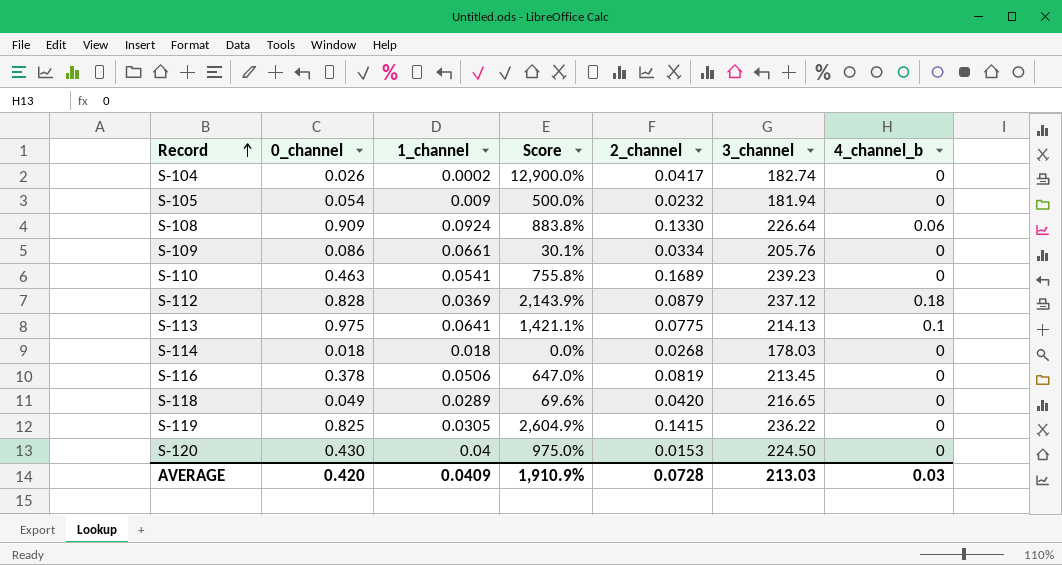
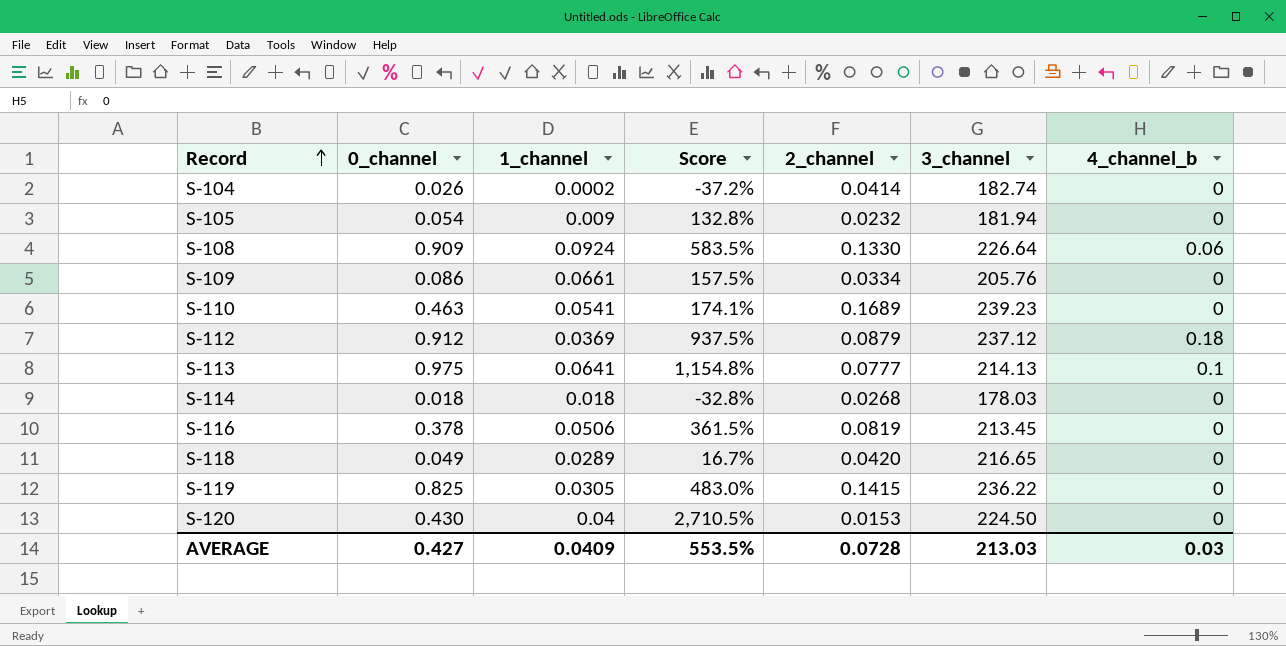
column Score | formula: ([0_channel] - [1_channel]) / [1_channel] -> ([0_channel] - [2_channel]) / [2_channel]
S-104 | 2_channel: 0.0417 -> 0.0414
S-112 | 0_channel: 0.828 -> 0.912
S-113 | 2_channel: 0.0775 -> 0.0777
AVERAGE | 0_channel: 0.420 -> 0.427
AVERAGE | Score: 1,910.9% -> 553.5%

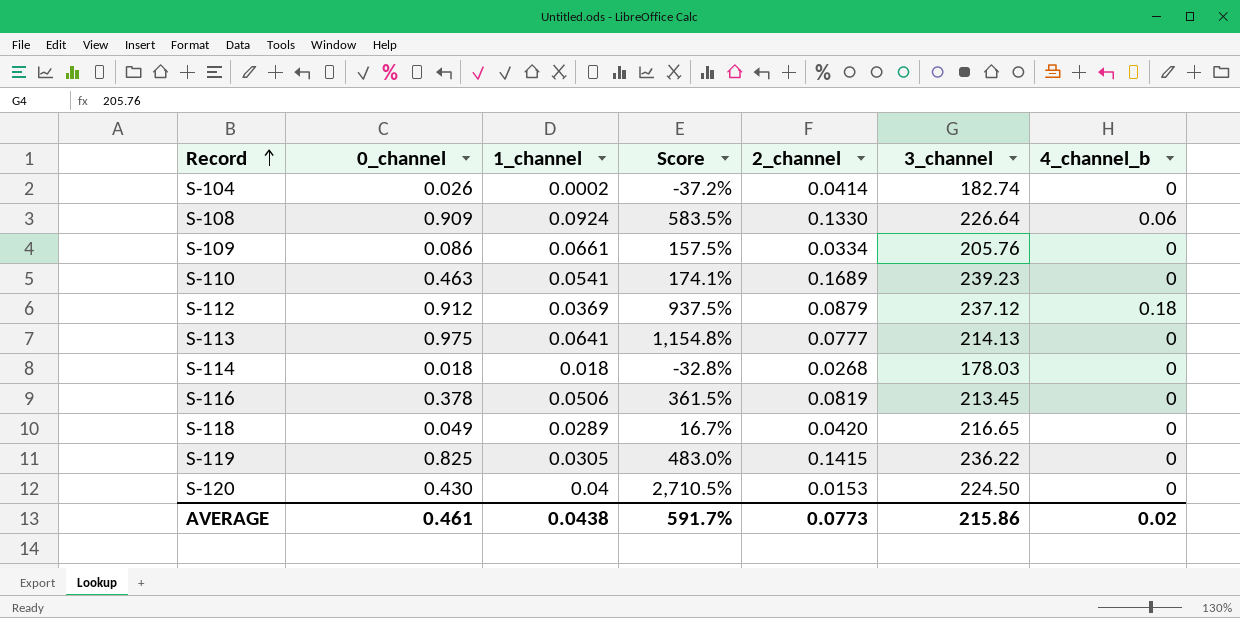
row S-105: 0.054 | 0.009 | 132.8% | 0.0232 | 181.94 | 0 -> none
S-113 | 4_channel_b: 0.1 -> 0
AVERAGE | 0_channel: 0.427 -> 0.461
AVERAGE | 1_channel: 0.0409 -> 0.0438
AVERAGE | Score: 553.5% -> 591.7%
AVERAGE | 2_channel: 0.0728 -> 0.0773
AVERAGE | 3_channel: 213.03 -> 215.86
AVERAGE | 4_channel_b: 0.03 -> 0.02

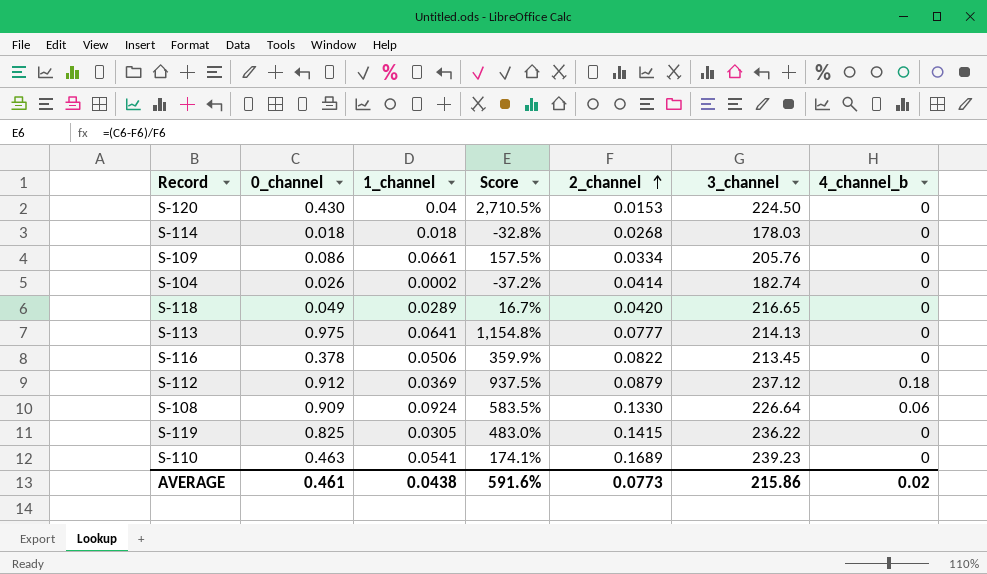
row order: Record ascending -> 2_channel ascending
S-116 | Score: 361.5% -> 359.9%
S-116 | 2_channel: 0.0819 -> 0.0822
AVERAGE | Score: 591.7% -> 591.6%

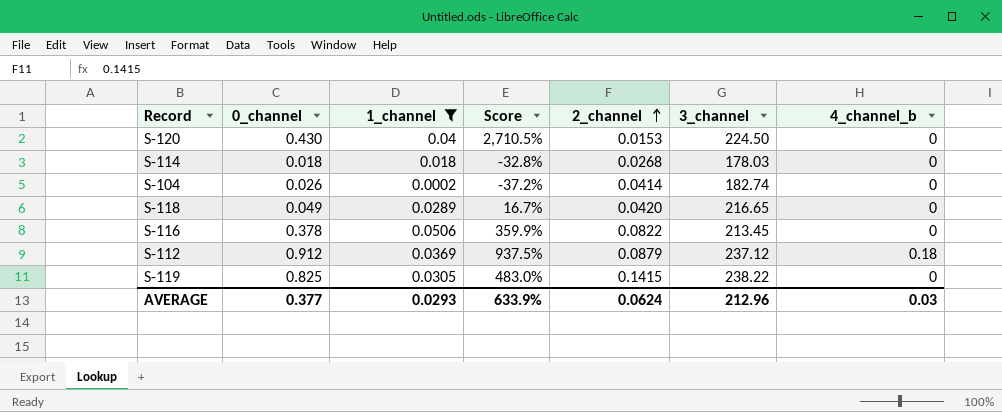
filter: none -> 1_channel <= 0.0506
S-119 | 3_channel: 236.22 -> 238.22
AVERAGE | 0_channel: 0.461 -> 0.377
AVERAGE | 1_channel: 0.0438 -> 0.0293
AVERAGE | Score: 591.6% -> 633.9%
AVERAGE | 2_channel: 0.0773 -> 0.0624
AVERAGE | 3_channel: 215.86 -> 212.96
AVERAGE | 4_channel_b: 0.02 -> 0.03

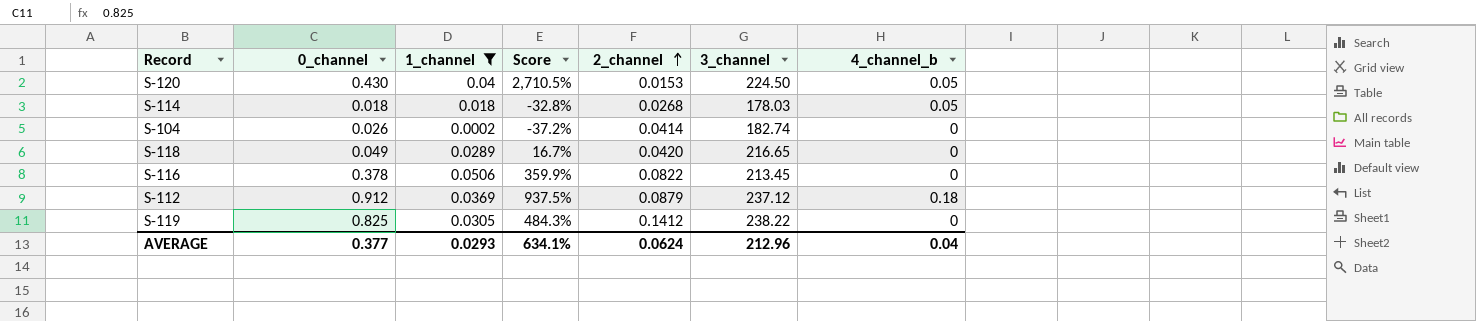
S-120 | 4_channel_b: 0 -> 0.05
S-114 | 4_channel_b: 0 -> 0.05
S-119 | Score: 483.0% -> 484.3%
S-119 | 2_channel: 0.1415 -> 0.1412
AVERAGE | Score: 633.9% -> 634.1%
AVERAGE | 4_channel_b: 0.03 -> 0.04

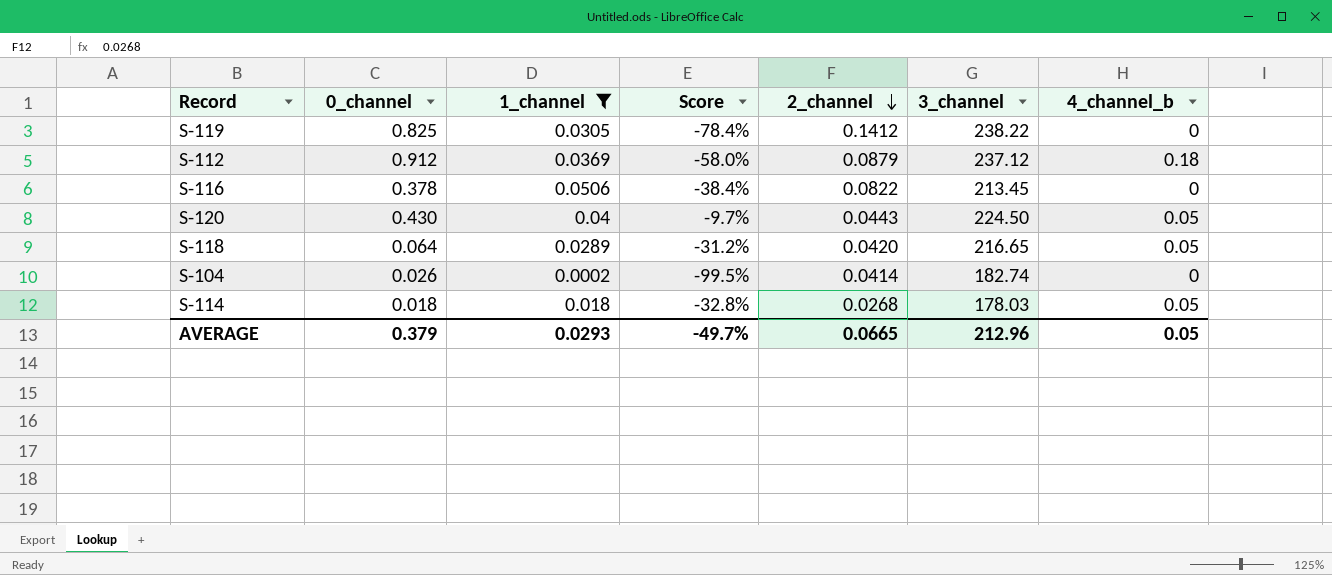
row order: 2_channel ascending -> 2_channel descending
column Score | formula: ([0_channel] - [2_channel]) / [2_channel] -> ([1_channel] - [2_channel]) / [2_channel]
S-120 | 2_channel: 0.0153 -> 0.0443
S-118 | 0_channel: 0.049 -> 0.064
S-118 | 4_channel_b: 0 -> 0.05
AVERAGE | 0_channel: 0.377 -> 0.379
AVERAGE | Score: 634.1% -> -49.7%
AVERAGE | 2_channel: 0.0624 -> 0.0665
AVERAGE | 4_channel_b: 0.04 -> 0.05

